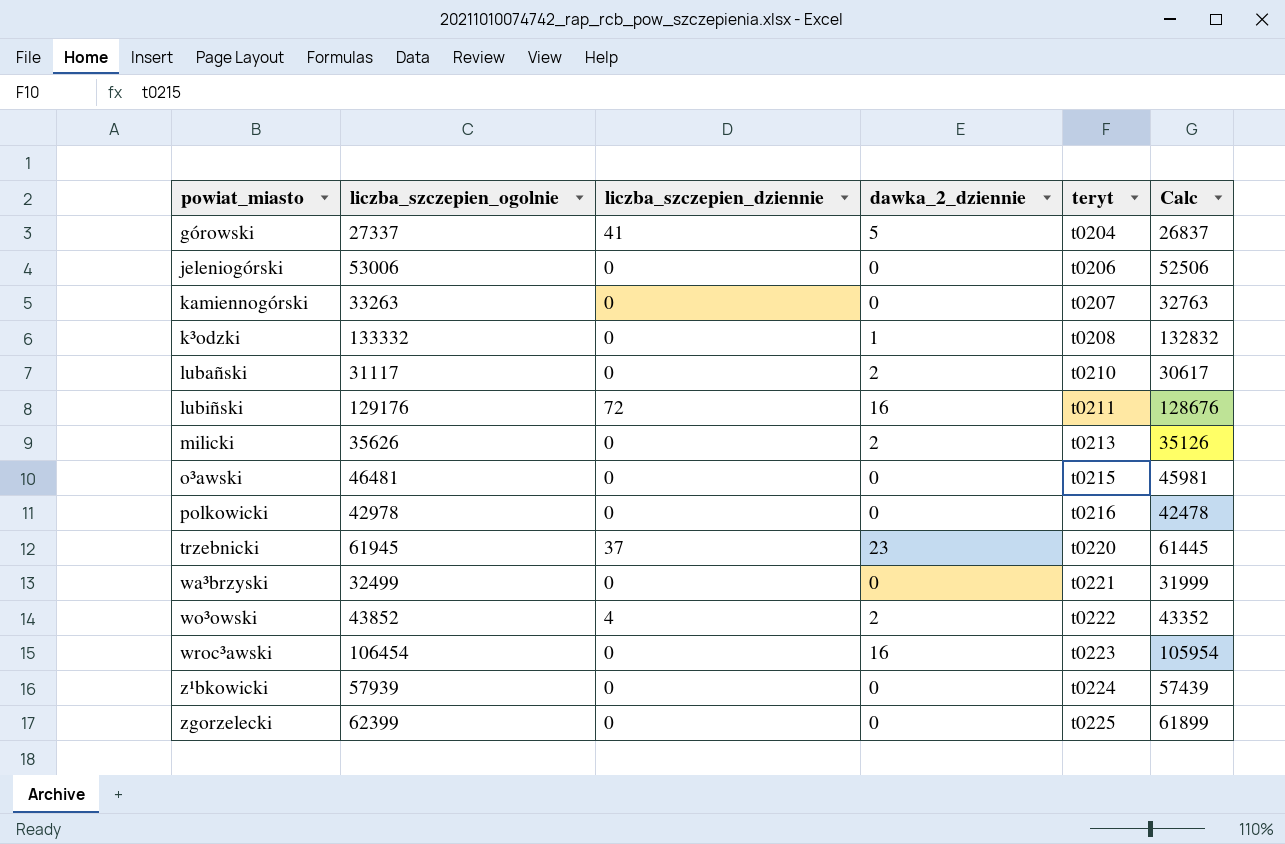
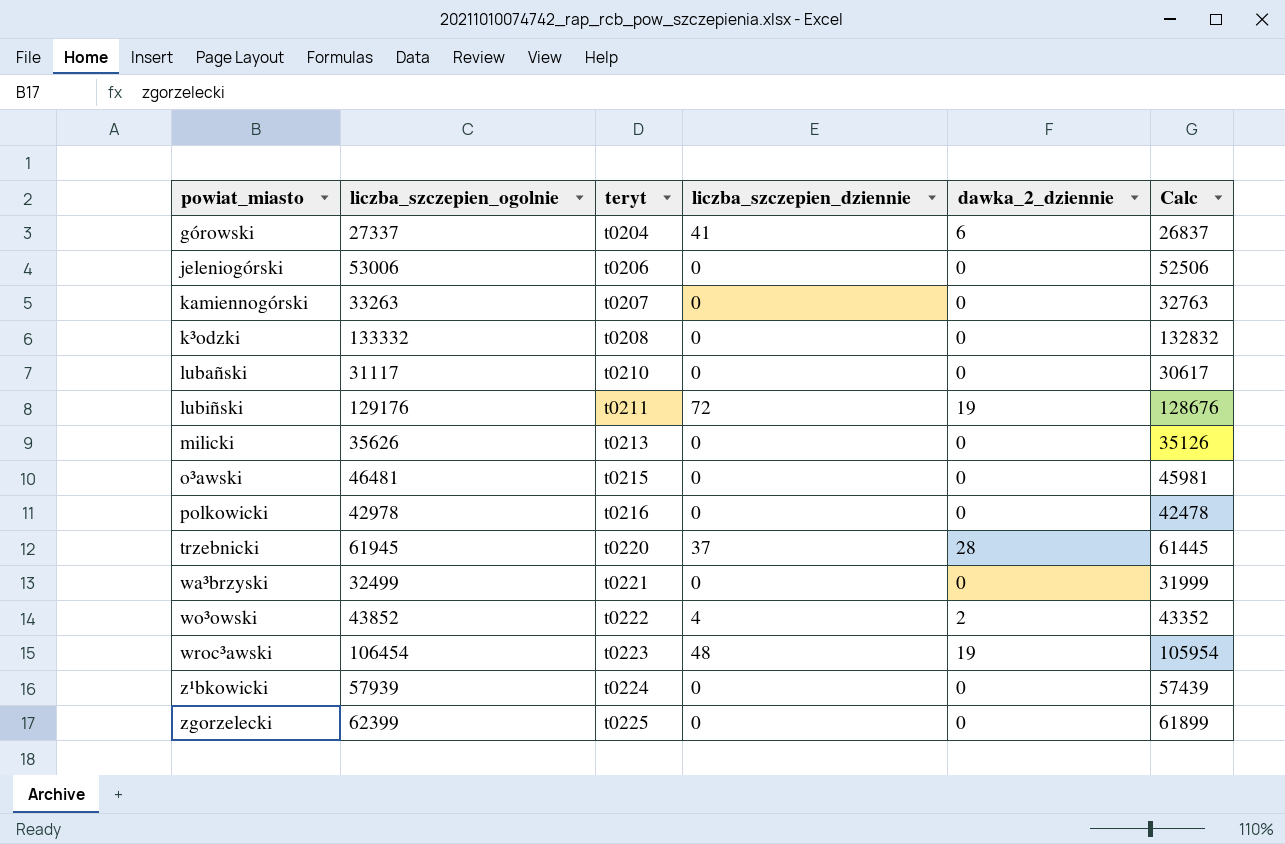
column teryt | position: 5 -> 3
górowski | dawka_2_dziennie: 5 -> 6
k³odzki | dawka_2_dziennie: 1 -> 0
lubañski | dawka_2_dziennie: 2 -> 0
lubiñski | dawka_2_dziennie: 16 -> 19
milicki | dawka_2_dziennie: 2 -> 0
trzebnicki | dawka_2_dziennie: 23 -> 28
wroc³awski | liczba_szczepien_dziennie: 0 -> 48
wroc³awski | dawka_2_dziennie: 16 -> 19

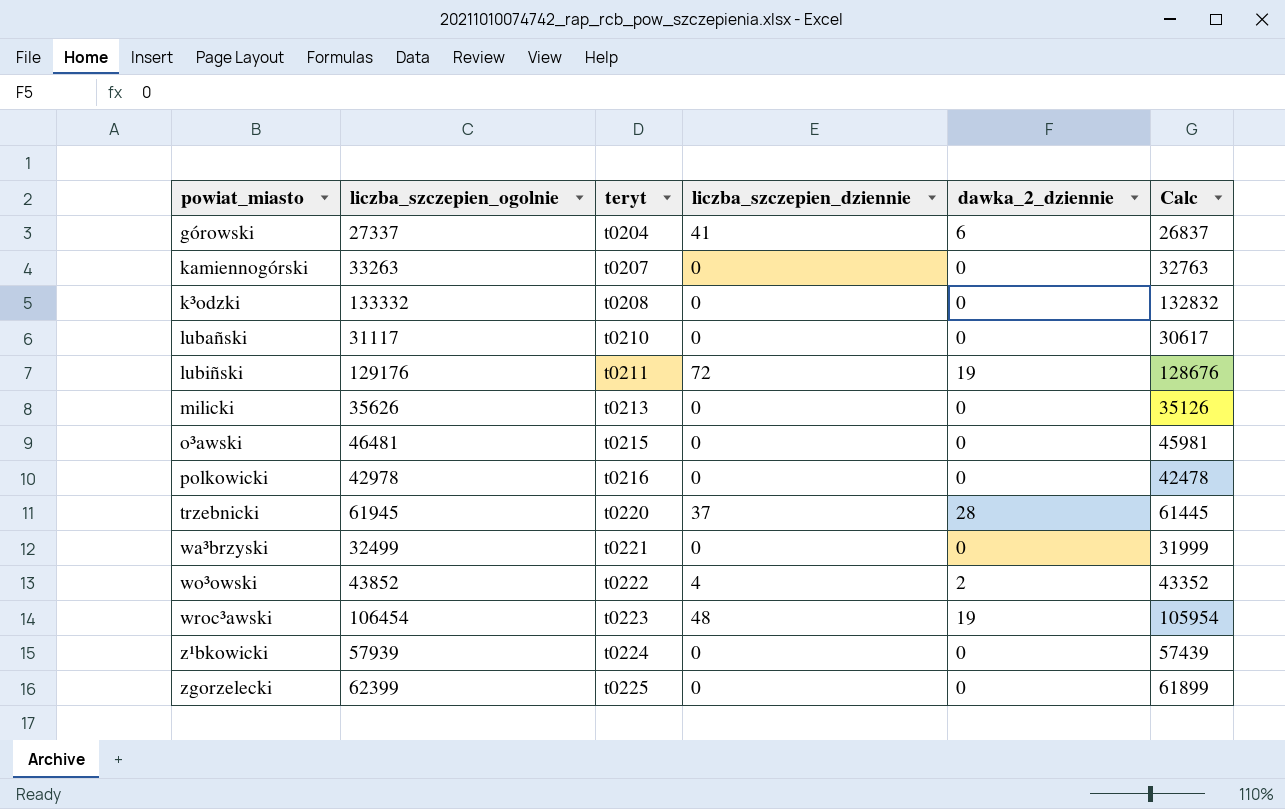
row jeleniogórski: 53006 | t0206 | 0 | 0 | 52506 -> none

